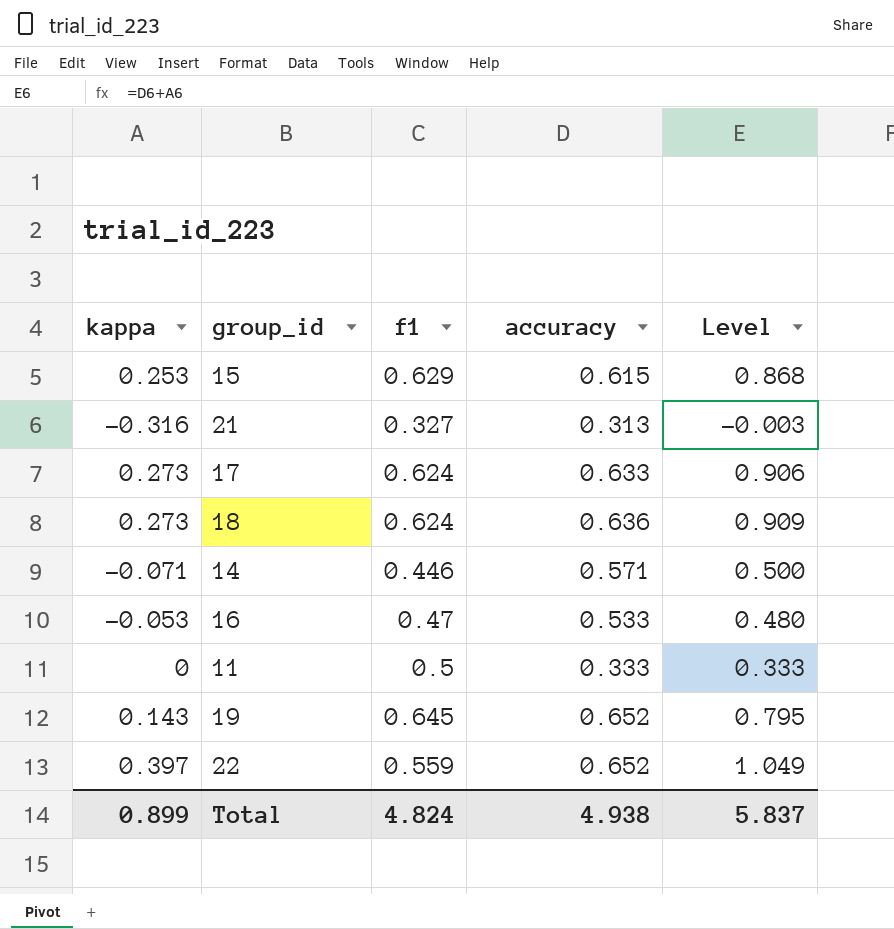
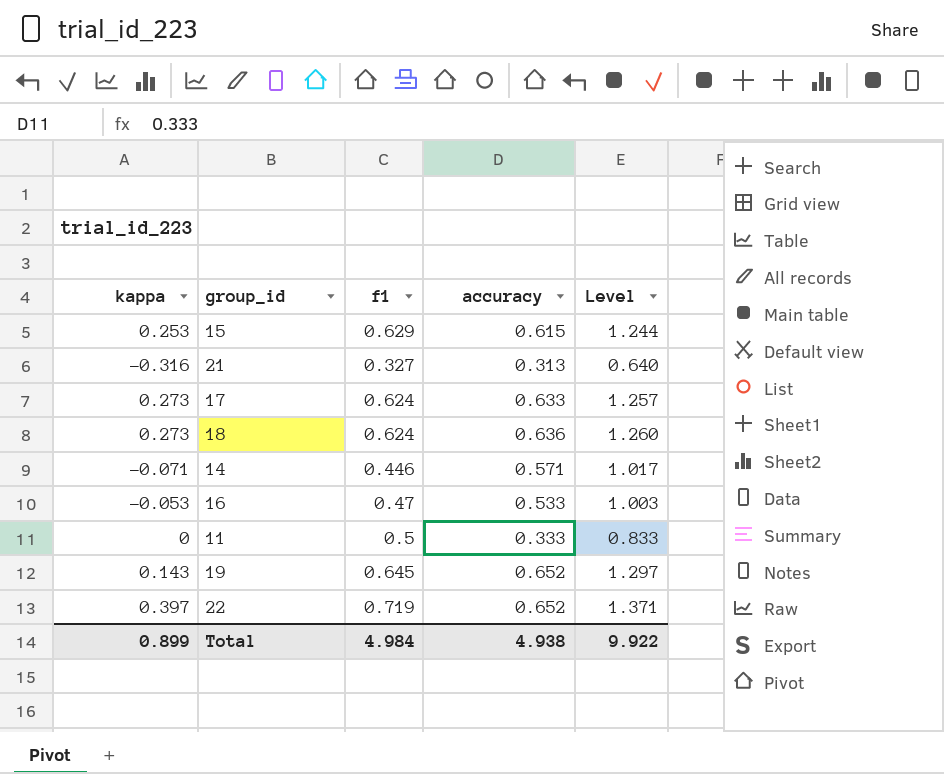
column Level | formula: [kappa] + [accuracy] -> [f1] + [accuracy]
22 | f1: 0.559 -> 0.719
Total | f1: 4.824 -> 4.984
Total | Level: 5.837 -> 9.922

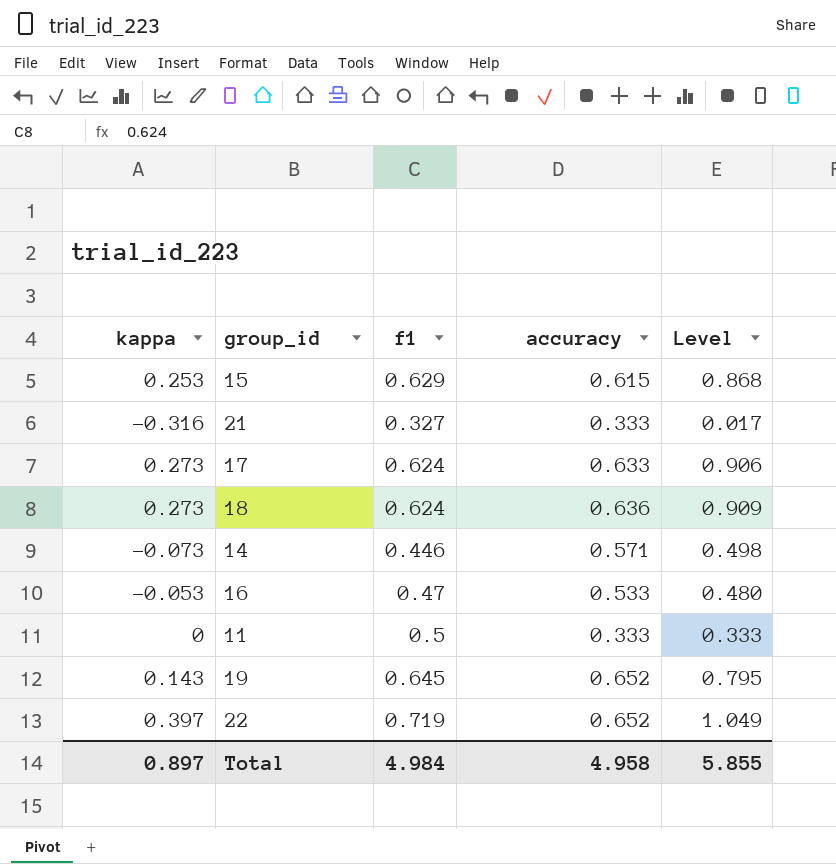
column Level | formula: [f1] + [accuracy] -> [kappa] + [accuracy]
21 | accuracy: 0.313 -> 0.333
14 | kappa: -0.071 -> -0.073
Total | kappa: 0.899 -> 0.897
Total | accuracy: 4.938 -> 4.958
Total | Level: 9.922 -> 5.855

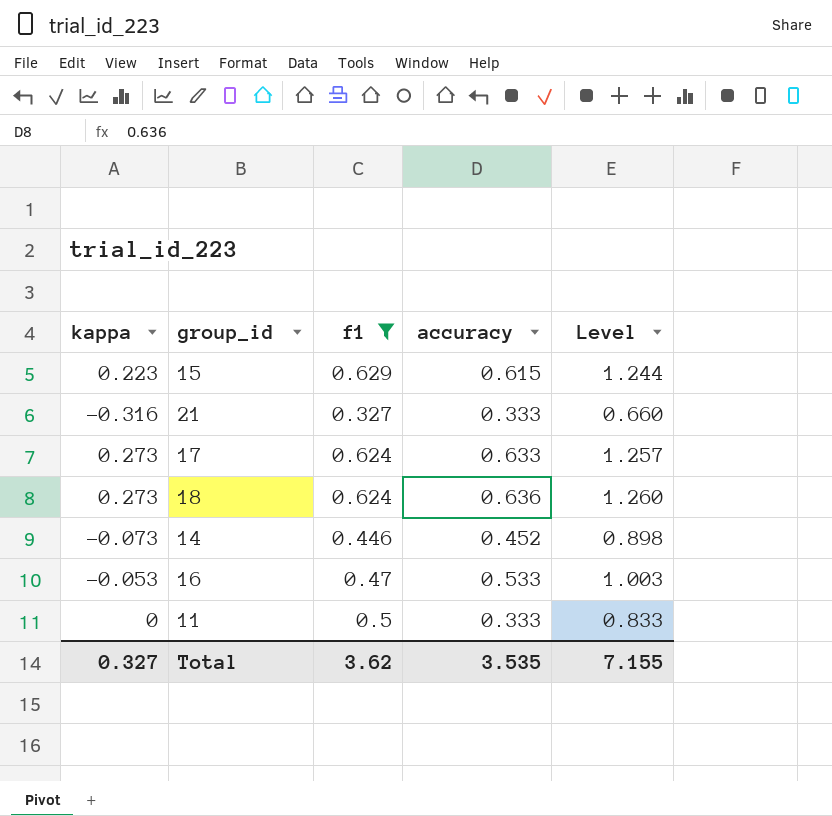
filter: none -> f1 <= 0.629
column Level | formula: [kappa] + [accuracy] -> [f1] + [accuracy]
15 | kappa: 0.253 -> 0.223
14 | accuracy: 0.571 -> 0.452
Total | kappa: 0.897 -> 0.327
Total | f1: 4.984 -> 3.62
Total | accuracy: 4.958 -> 3.535
Total | Level: 5.855 -> 7.155

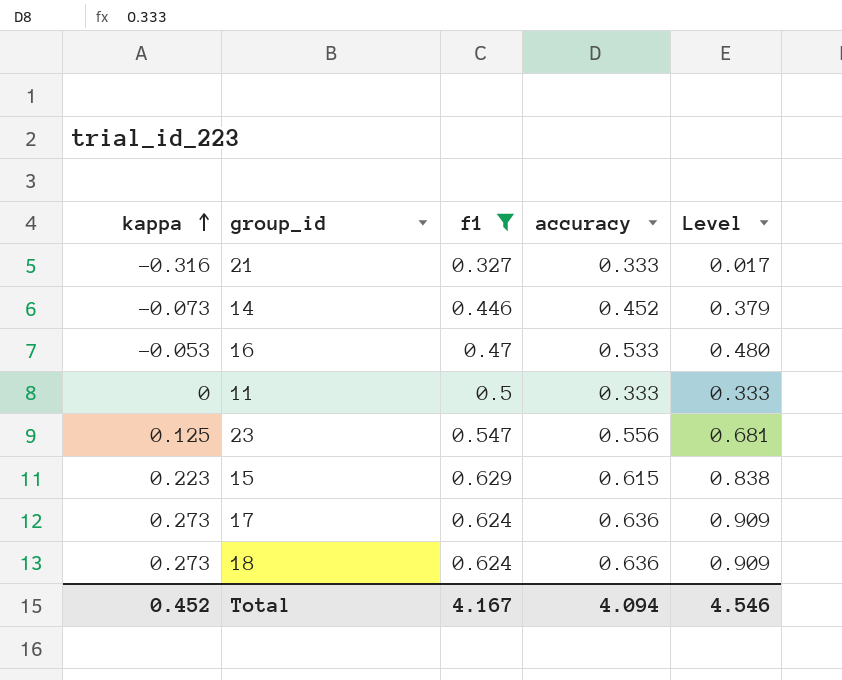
row order: none -> kappa ascending
column Level | formula: [f1] + [accuracy] -> [kappa] + [accuracy]
row 23: none -> 0.125 | 0.547 | 0.556 | 0.681
17 | accuracy: 0.633 -> 0.636
Total | kappa: 0.327 -> 0.452
Total | f1: 3.62 -> 4.167
Total | accuracy: 3.535 -> 4.094
Total | Level: 7.155 -> 4.546

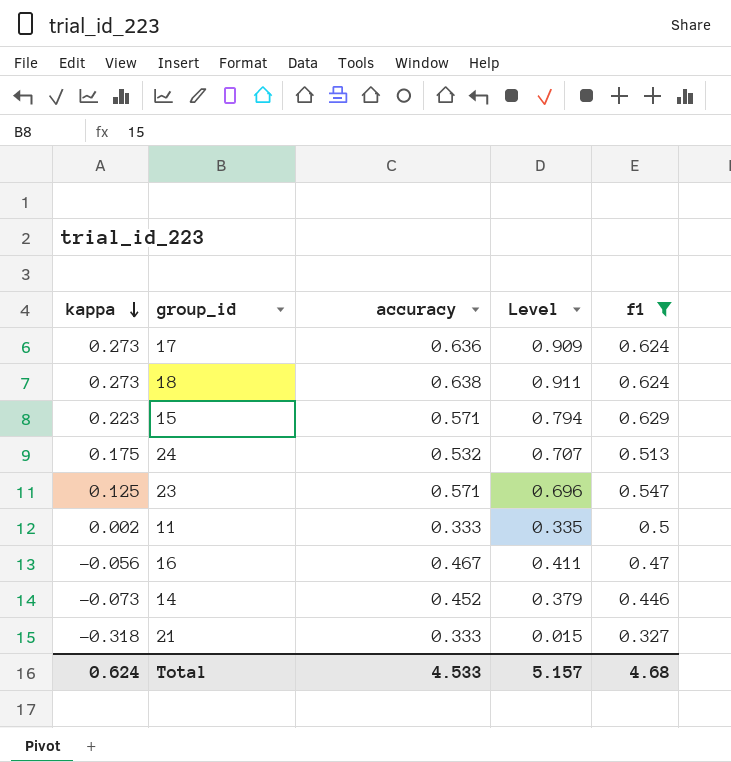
row order: kappa ascending -> kappa descending
column f1 | position: 3 -> 5
18 | accuracy: 0.636 -> 0.638
18 | Level: 0.909 -> 0.911
15 | accuracy: 0.615 -> 0.571
15 | Level: 0.838 -> 0.794
row 24: none -> 0.175 | 0.532 | 0.707 | 0.513
23 | accuracy: 0.556 -> 0.571
23 | Level: 0.681 -> 0.696
11 | kappa: 0 -> 0.002
11 | Level: 0.333 -> 0.335
16 | kappa: -0.053 -> -0.056
16 | accuracy: 0.533 -> 0.467
16 | Level: 0.480 -> 0.411
21 | kappa: -0.316 -> -0.318
21 | Level: 0.017 -> 0.015
Total | kappa: 0.452 -> 0.624
Total | accuracy: 4.094 -> 4.533
Total | Level: 4.546 -> 5.157
Total | f1: 4.167 -> 4.68

